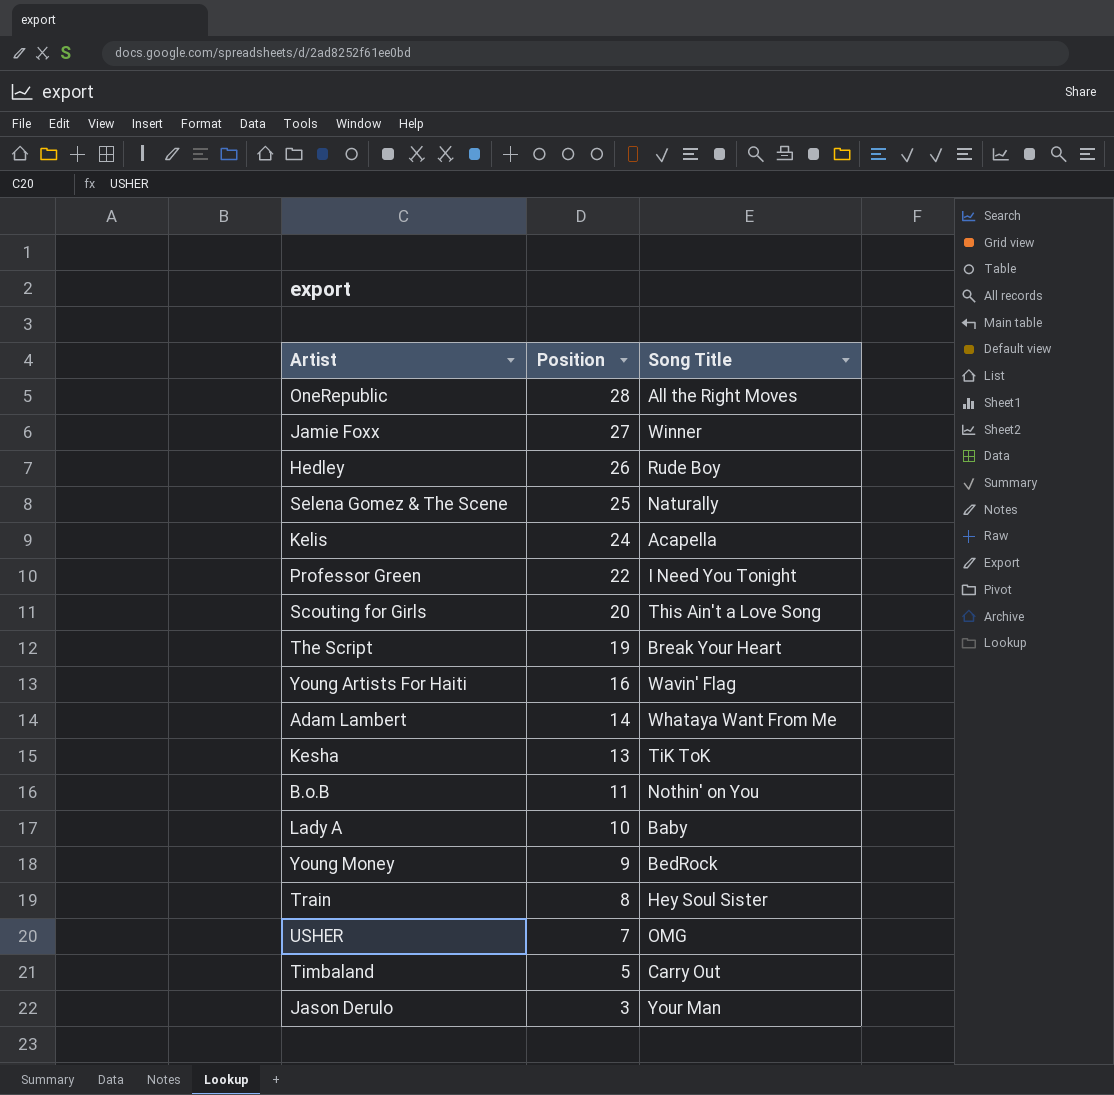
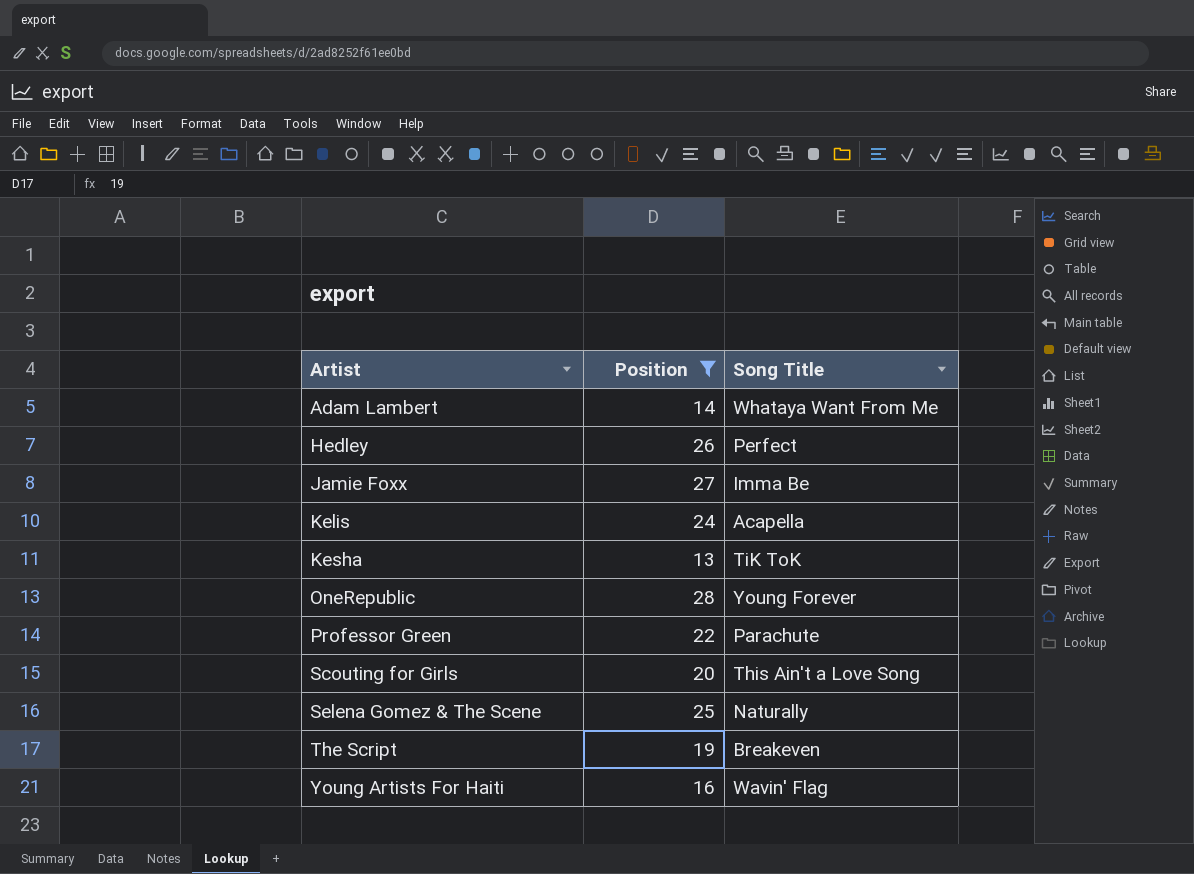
filter: none -> Position >= 13
row order: Position descending -> Artist ascending
Hedley | Song Title: Rude Boy -> Perfect
Jamie Foxx | Song Title: Winner -> Imma Be
OneRepublic | Song Title: All the Right Moves -> Young Forever
Professor Green | Song Title: I Need You Tonight -> Parachute
The Script | Song Title: Break Your Heart -> Breakeven

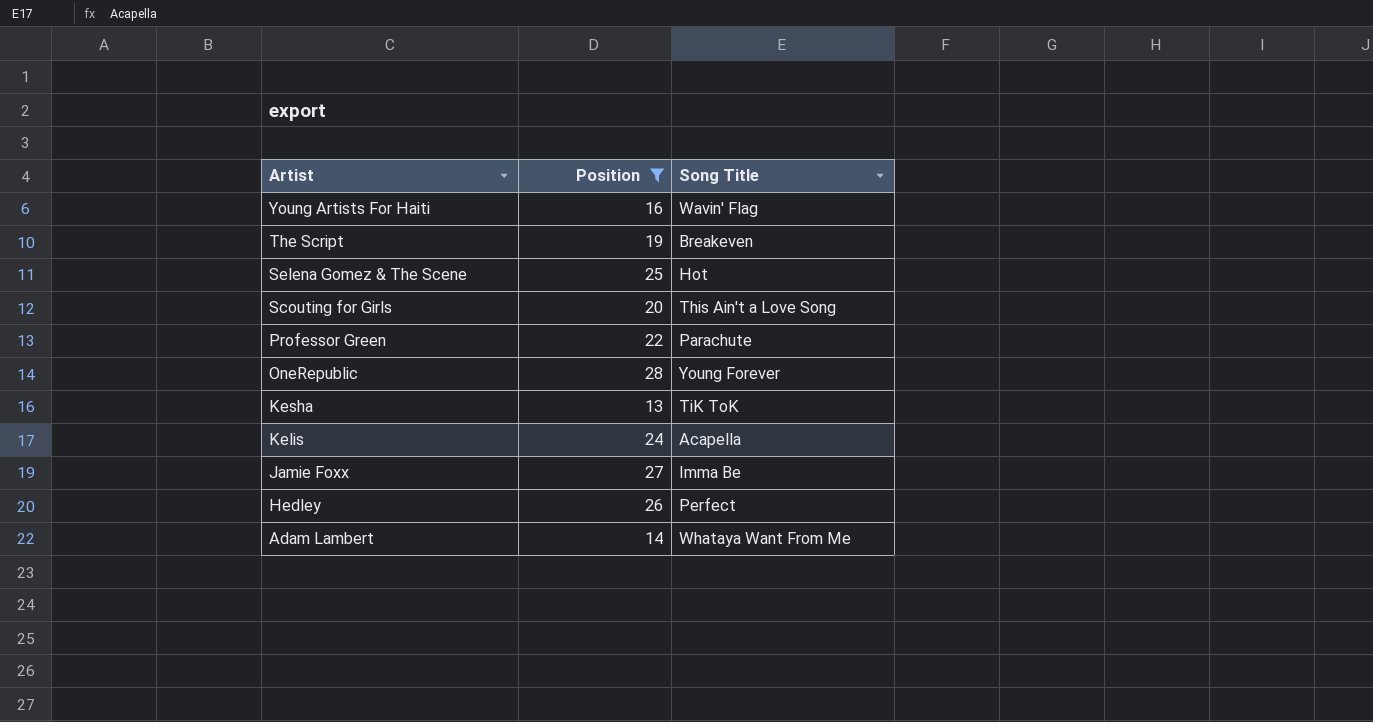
row order: Artist ascending -> Artist descending
Selena Gomez & The Scene | Song Title: Naturally -> Hot

